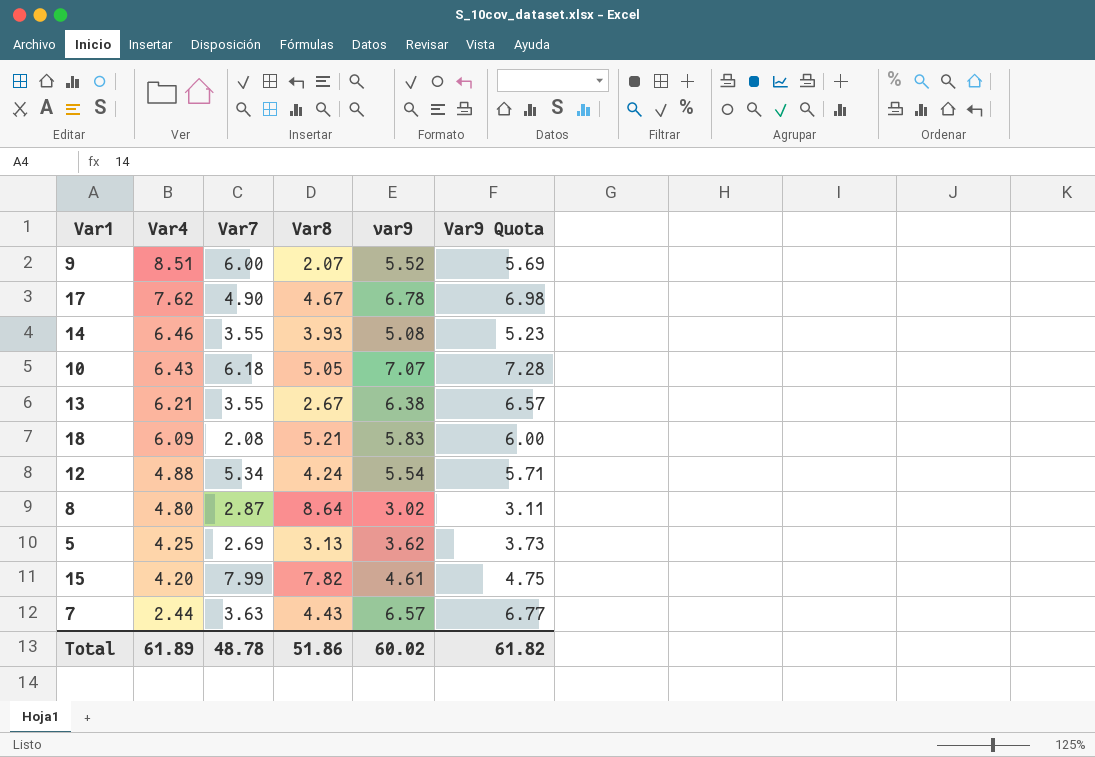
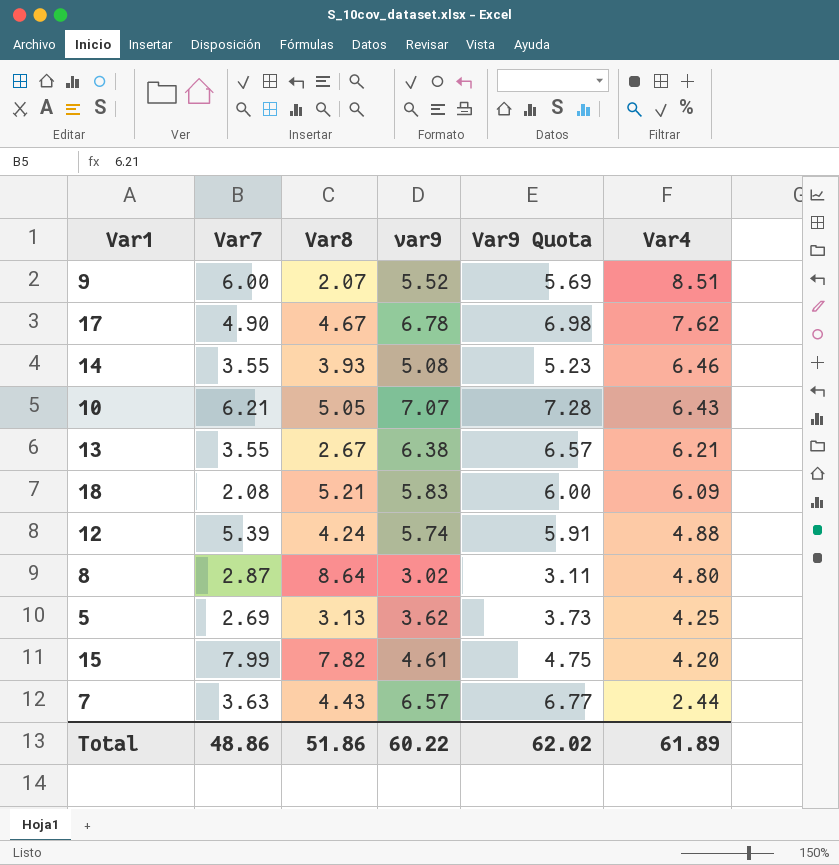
column Var4 | position: 2 -> 6
10 | Var7: 6.18 -> 6.21
12 | Var7: 5.34 -> 5.39
12 | var9: 5.54 -> 5.74
12 | Var9 Quota: 5.71 -> 5.91
Total | Var7: 48.78 -> 48.86
Total | var9: 60.02 -> 60.22
Total | Var9 Quota: 61.82 -> 62.02

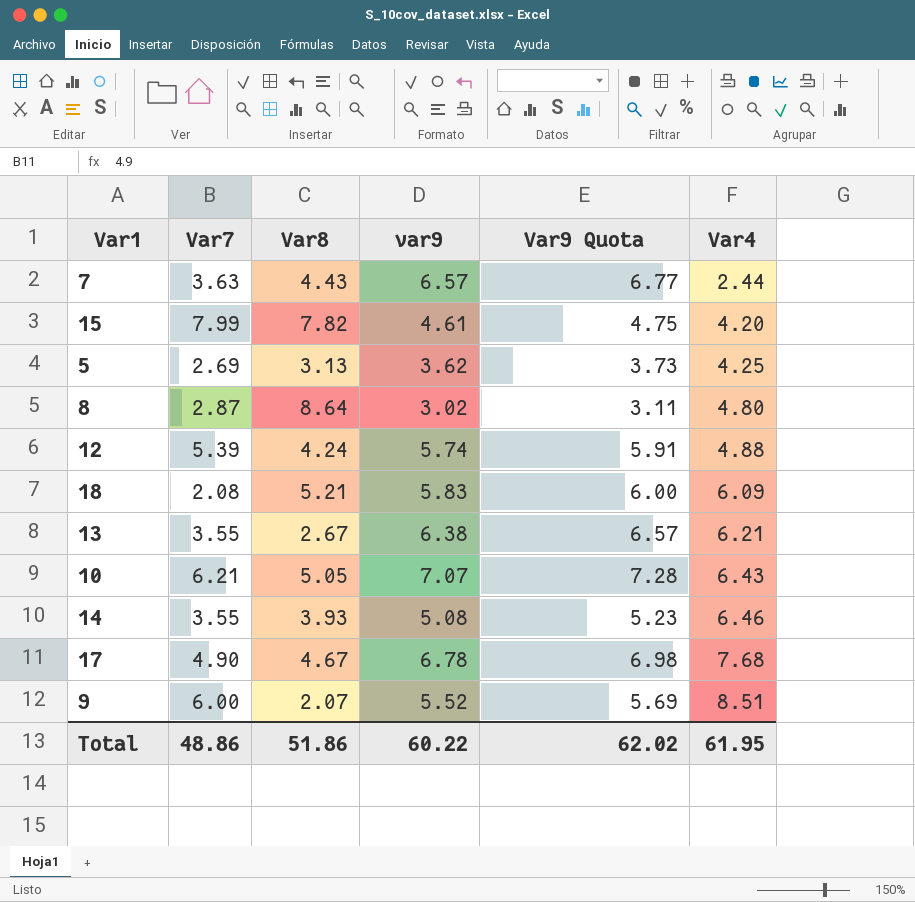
row order: Var4 descending -> Var4 ascending
17 | Var4: 7.62 -> 7.68
Total | Var4: 61.89 -> 61.95

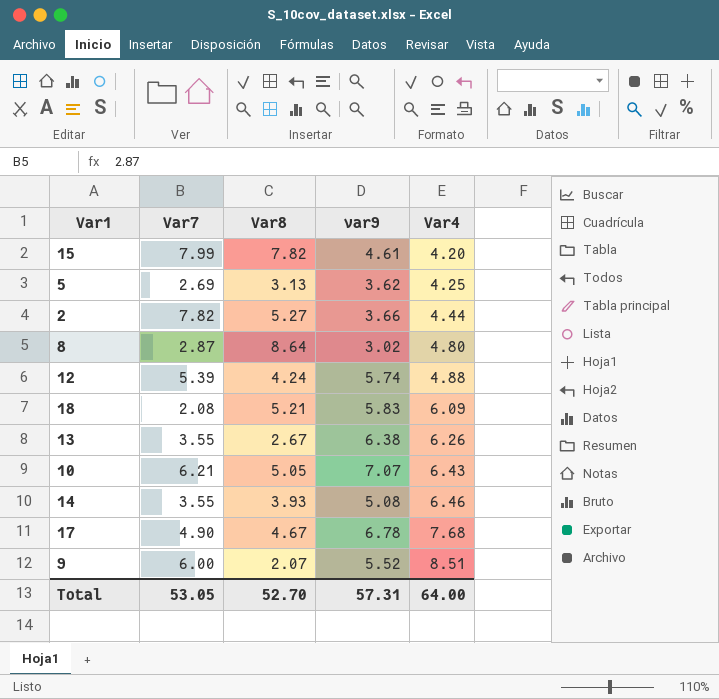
column Var9 Quota | formula: [var9] * 1.03 -> none
row 7: 3.63 | 4.43 | 6.57 | 6.77 | 2.44 -> none
row 2: none -> 7.82 | 5.27 | 3.66 | 4.44
13 | Var4: 6.21 -> 6.26
Total | Var7: 48.86 -> 53.05
Total | Var8: 51.86 -> 52.70
Total | var9: 60.22 -> 57.31
Total | Var4: 61.95 -> 64.00

